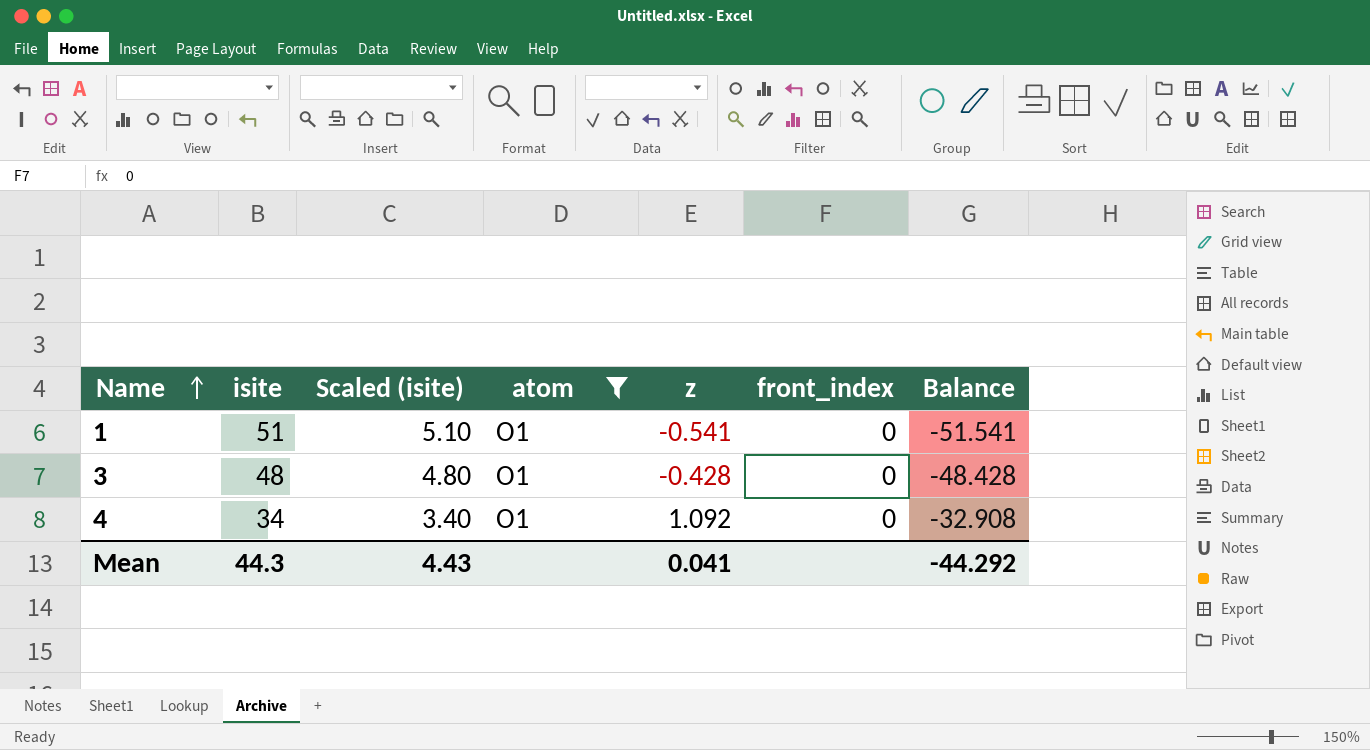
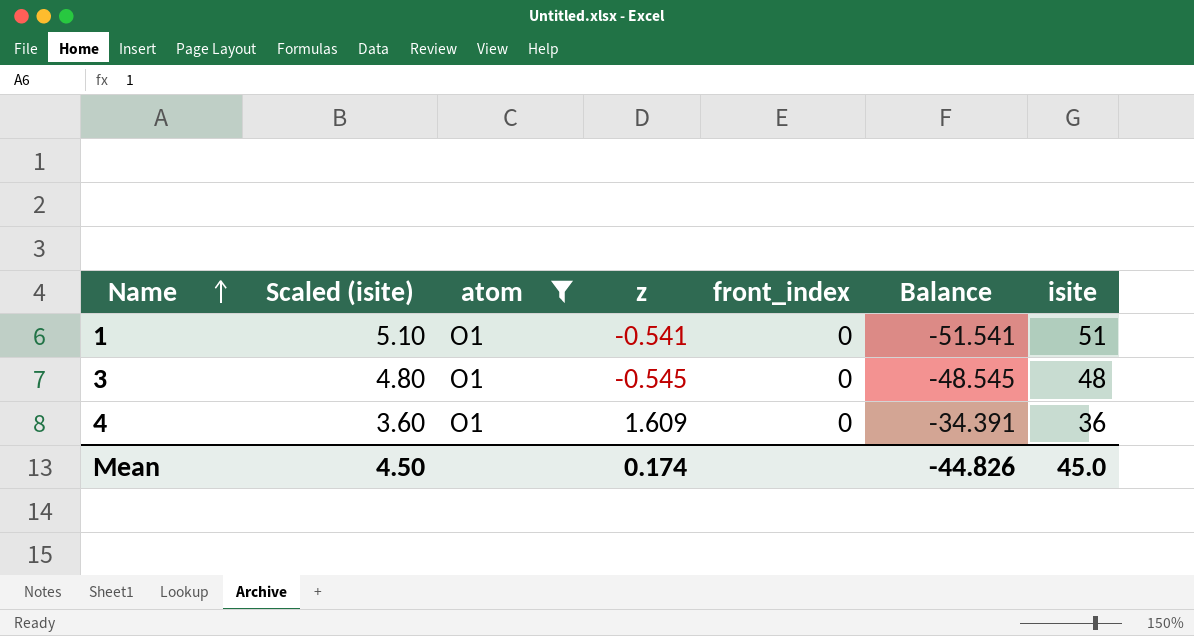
column isite | position: 2 -> 7
3 | z: -0.428 -> -0.545
3 | Balance: -48.428 -> -48.545
4 | Scaled (isite): 3.40 -> 3.60
4 | z: 1.092 -> 1.609
4 | Balance: -32.908 -> -34.391
4 | isite: 34 -> 36
Mean | Scaled (isite): 4.43 -> 4.50
Mean | z: 0.041 -> 0.174
Mean | Balance: -44.292 -> -44.826
Mean | isite: 44.3 -> 45.0

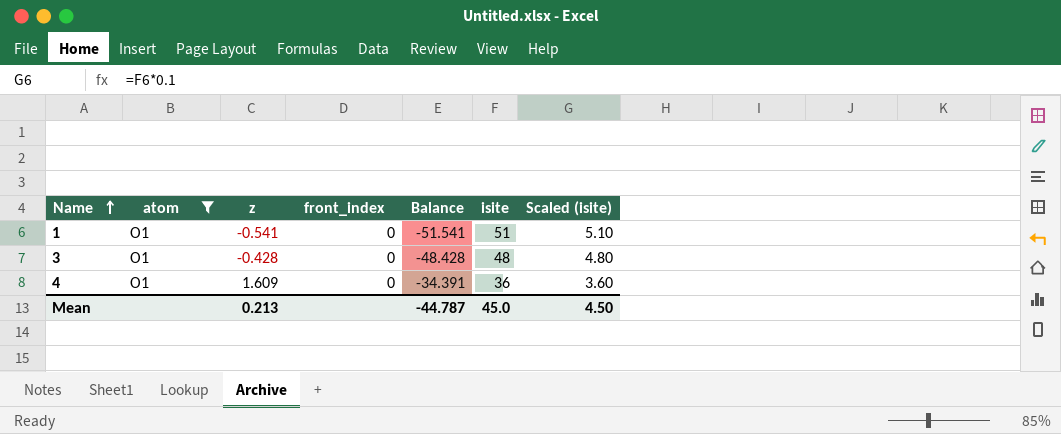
column Scaled (isite) | position: 2 -> 7
3 | z: -0.545 -> -0.428
3 | Balance: -48.545 -> -48.428
Mean | z: 0.174 -> 0.213
Mean | Balance: -44.826 -> -44.787

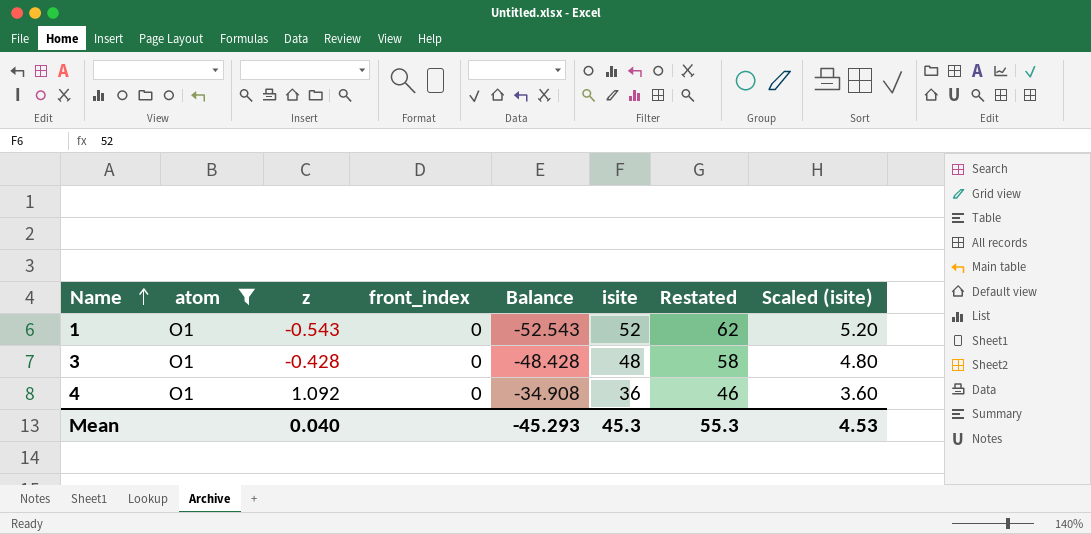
column Restated | formula: none -> [isite] + 10
1 | z: -0.541 -> -0.543
1 | Balance: -51.541 -> -52.543
1 | isite: 51 -> 52
1 | Scaled (isite): 5.10 -> 5.20
4 | z: 1.609 -> 1.092
4 | Balance: -34.391 -> -34.908
Mean | z: 0.213 -> 0.040
Mean | Balance: -44.787 -> -45.293
Mean | isite: 45.0 -> 45.3
Mean | Scaled (isite): 4.50 -> 4.53

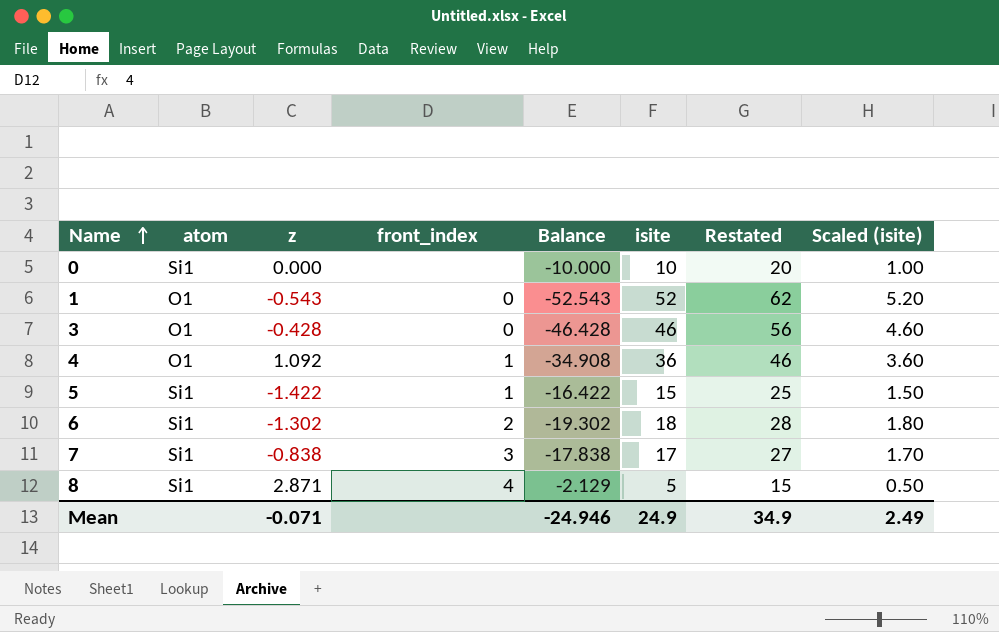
filter: atom = O1 -> none
3 | Balance: -48.428 -> -46.428
3 | isite: 48 -> 46
3 | Restated: 58 -> 56
3 | Scaled (isite): 4.80 -> 4.60
4 | front_index: 0 -> 1
Mean | z: 0.040 -> -0.071
Mean | Balance: -45.293 -> -24.946
Mean | isite: 45.3 -> 24.9
Mean | Restated: 55.3 -> 34.9
Mean | Scaled (isite): 4.53 -> 2.49

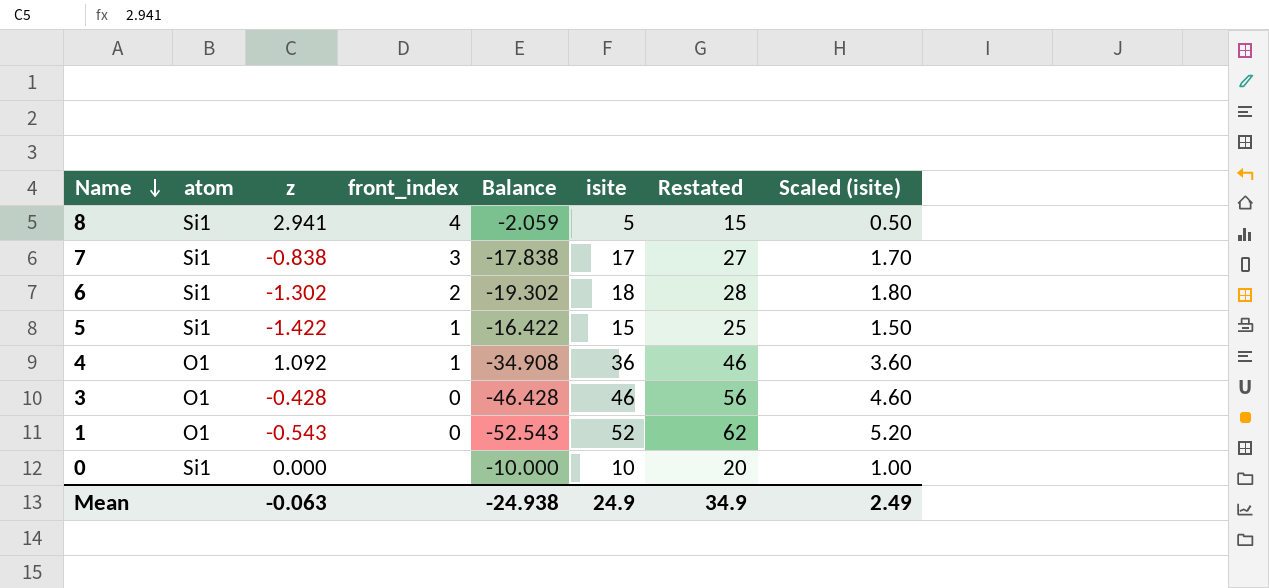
row order: Name ascending -> Name descending
8 | z: 2.871 -> 2.941
8 | Balance: -2.129 -> -2.059
Mean | z: -0.071 -> -0.063
Mean | Balance: -24.946 -> -24.938

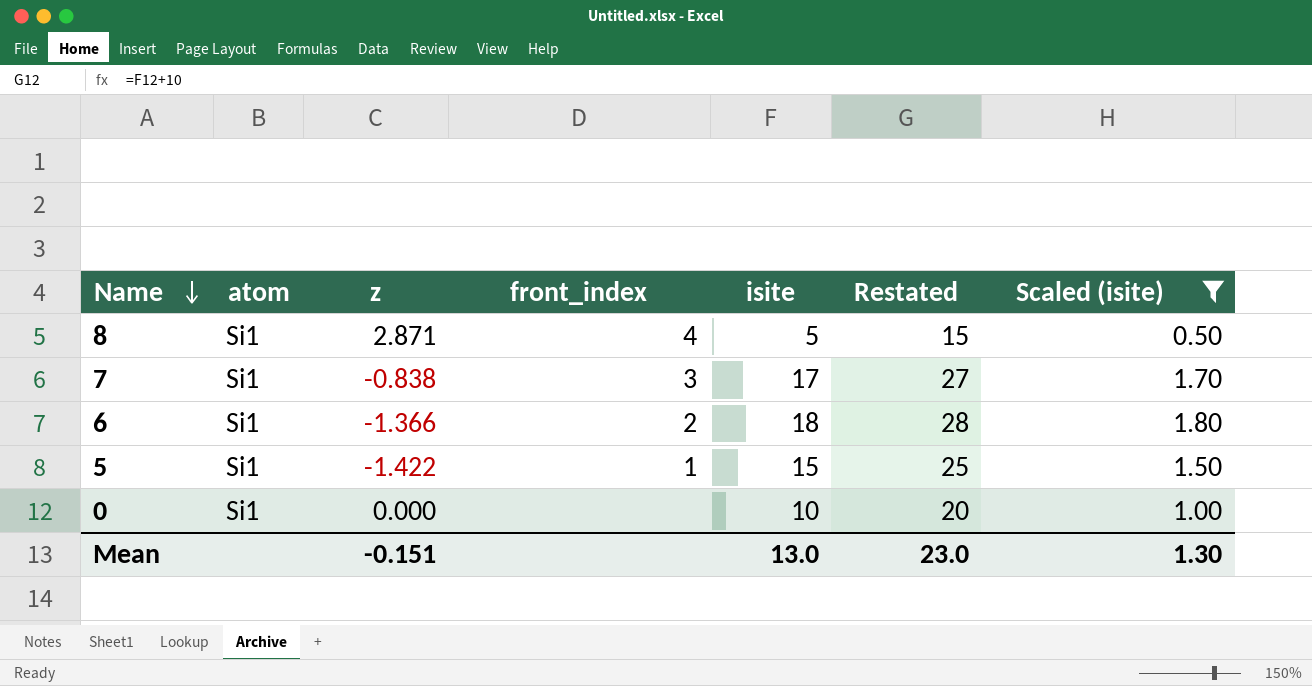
filter: none -> Scaled (isite) <= 1.80
column Balance | formula: [z] - [isite] -> none
8 | z: 2.941 -> 2.871
6 | z: -1.302 -> -1.366
Mean | z: -0.063 -> -0.151
Mean | isite: 24.9 -> 13.0
Mean | Restated: 34.9 -> 23.0
Mean | Scaled (isite): 2.49 -> 1.30

